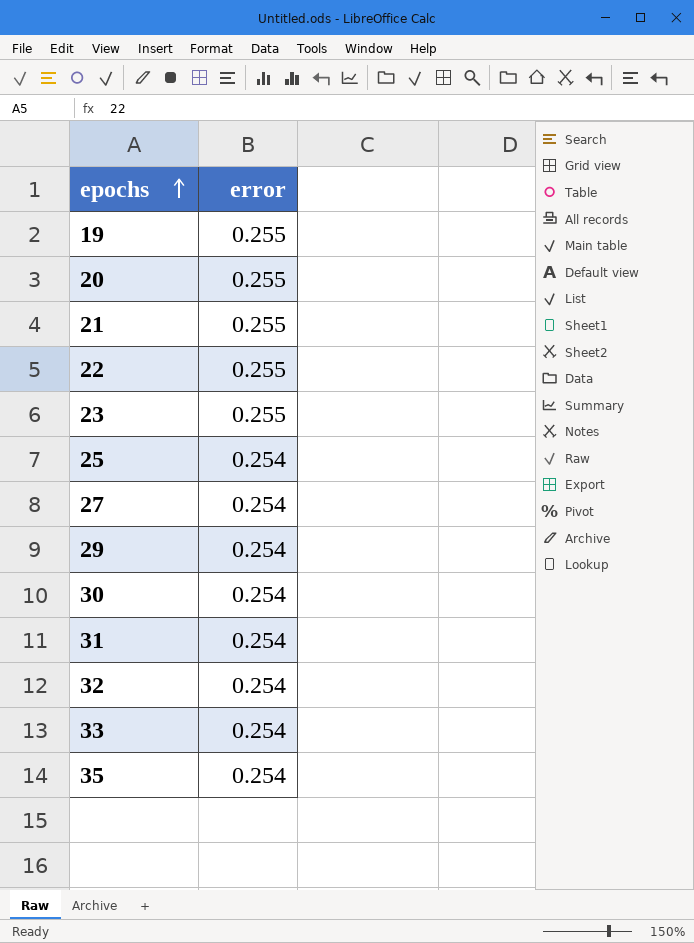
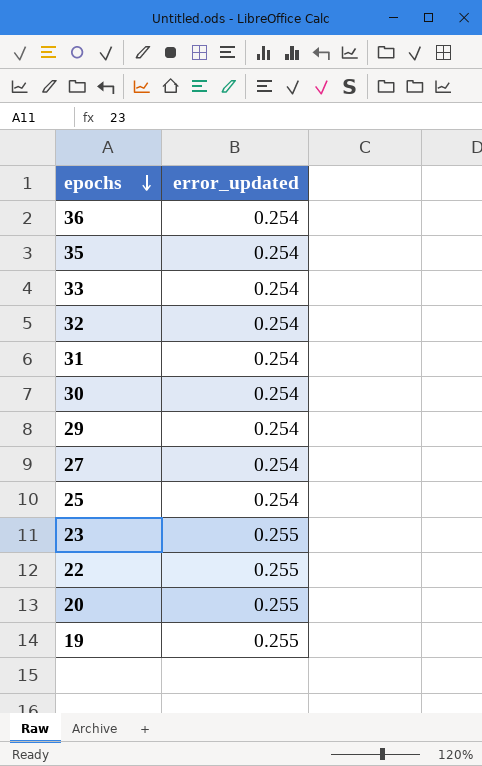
row order: epochs ascending -> epochs descending
column name: error -> error_updated
row 21: 0.255 -> none
row 36: none -> 0.254

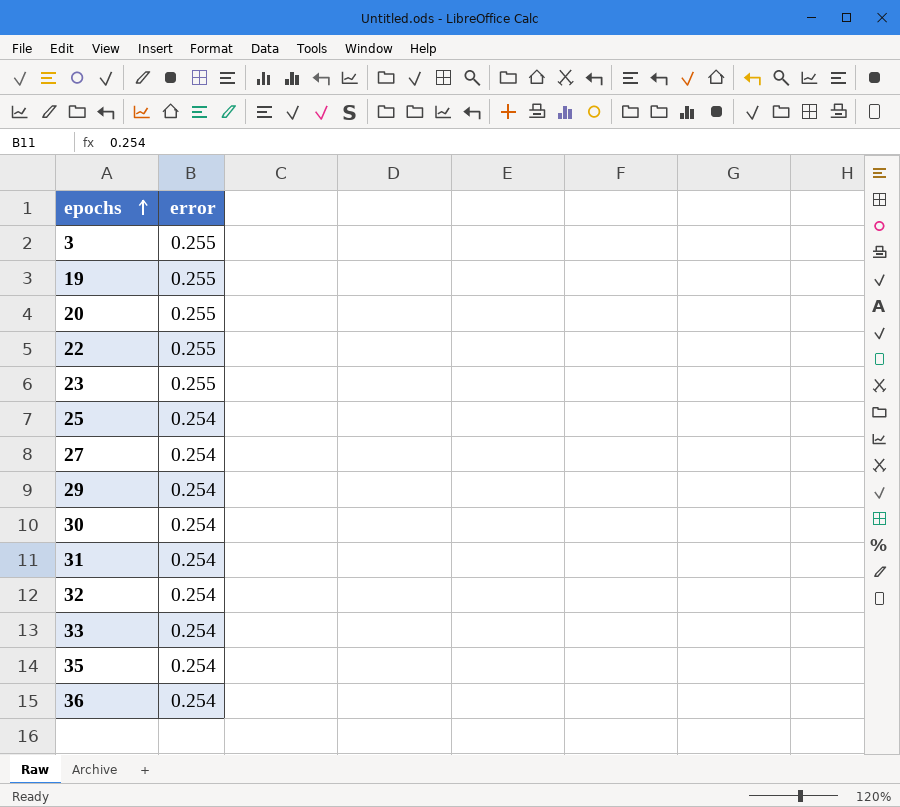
row order: epochs descending -> epochs ascending
column name: error_updated -> error
row 3: none -> 0.255

